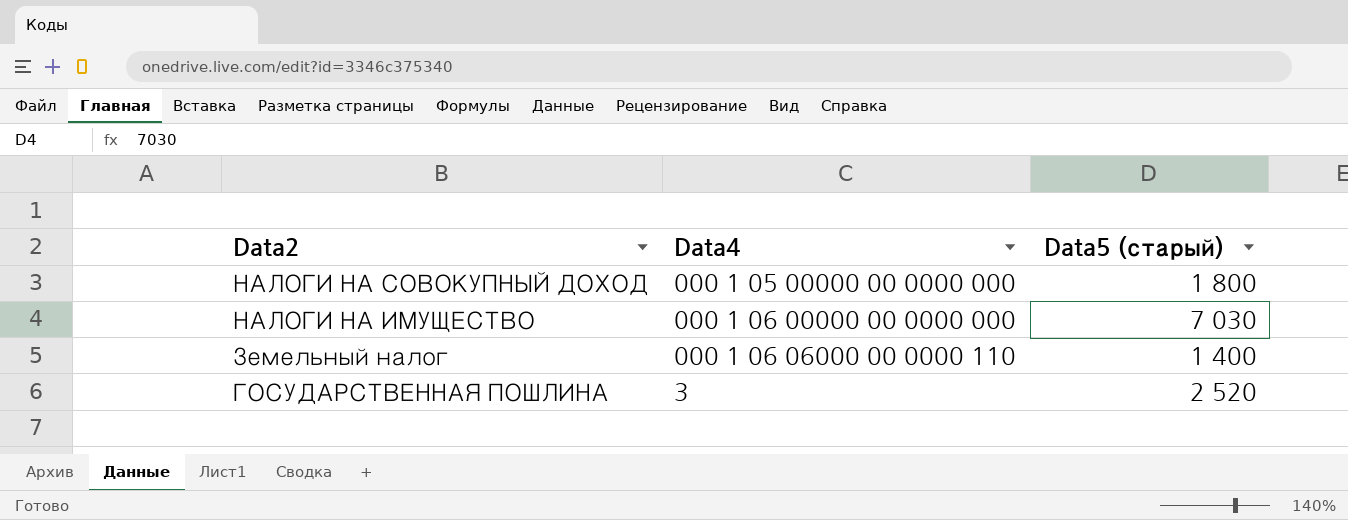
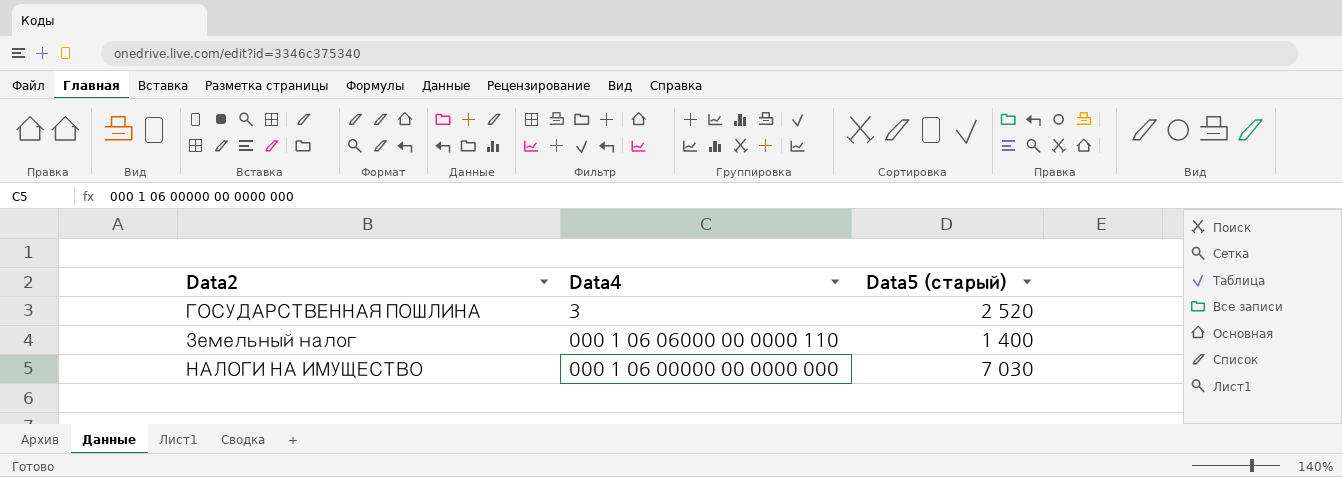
row order: Data2 descending -> Data2 ascending
row НАЛОГИ НА СОВОКУПНЫЙ ДОХОД: 000 1 05 00000 00 0000 000 | 1 800 -> none

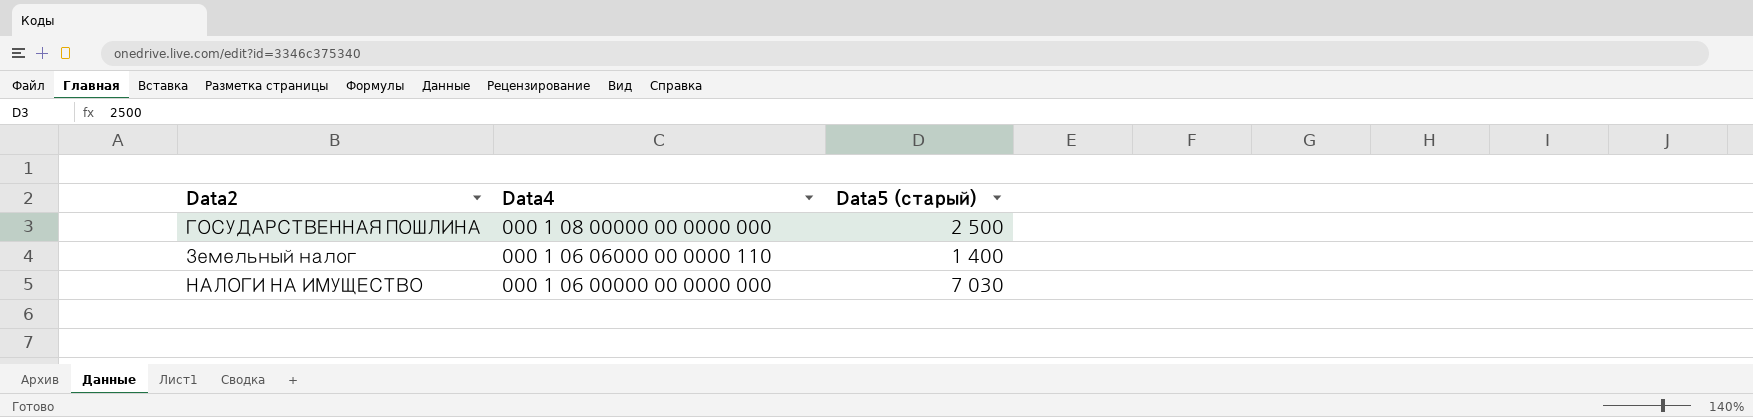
ГОСУДАРСТВЕННАЯ ПОШЛИНА | Data4: 3 -> 000 1 08 00000 00 0000 000
ГОСУДАРСТВЕННАЯ ПОШЛИНА | Data5 (старый): 2 520 -> 2 500

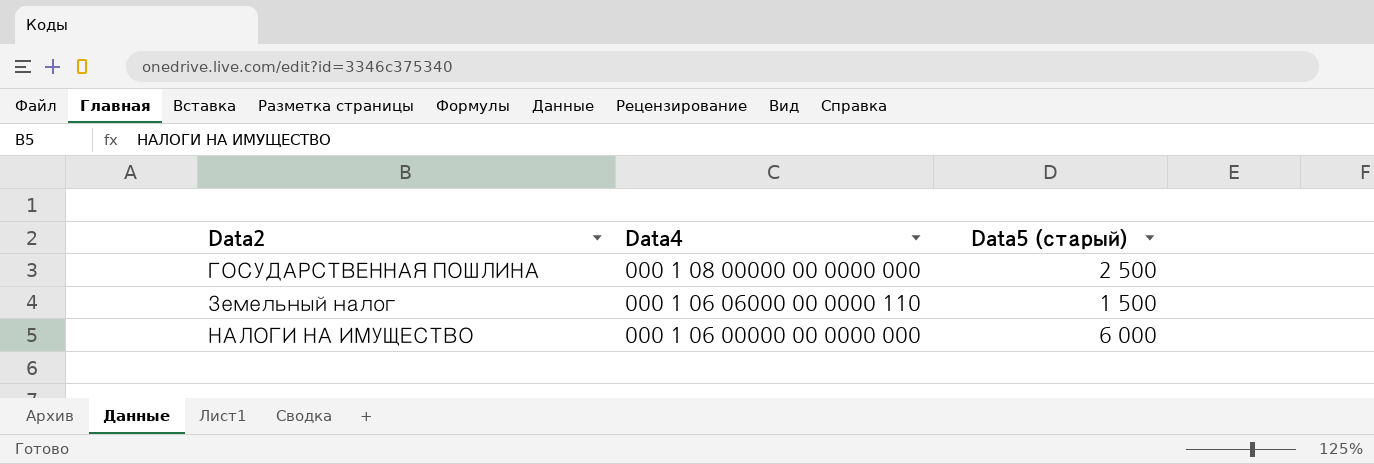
Земельный налог | Data5 (старый): 1 400 -> 1 500
НАЛОГИ НА ИМУЩЕСТВО | Data5 (старый): 7 030 -> 6 000

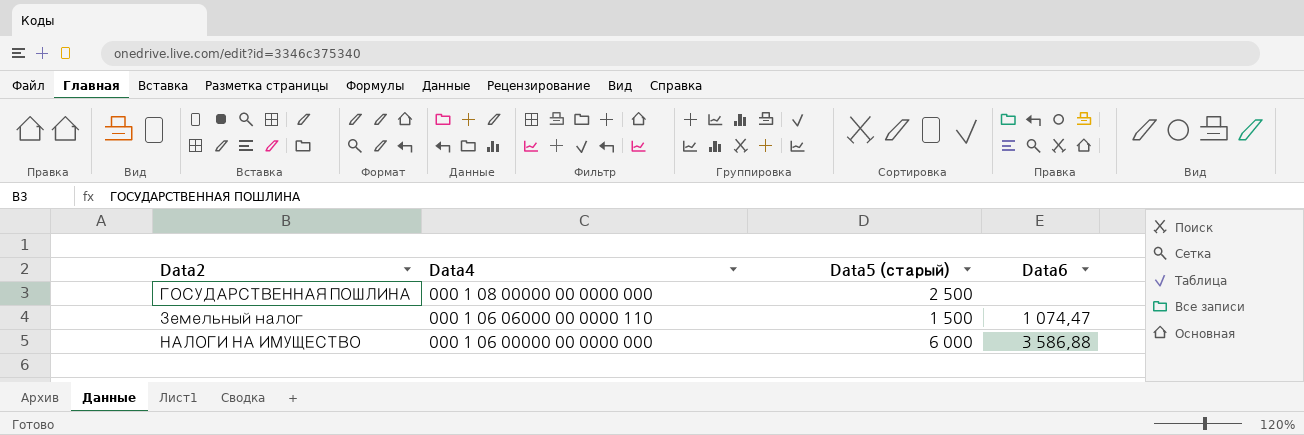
column Data6 | position: none -> 4

